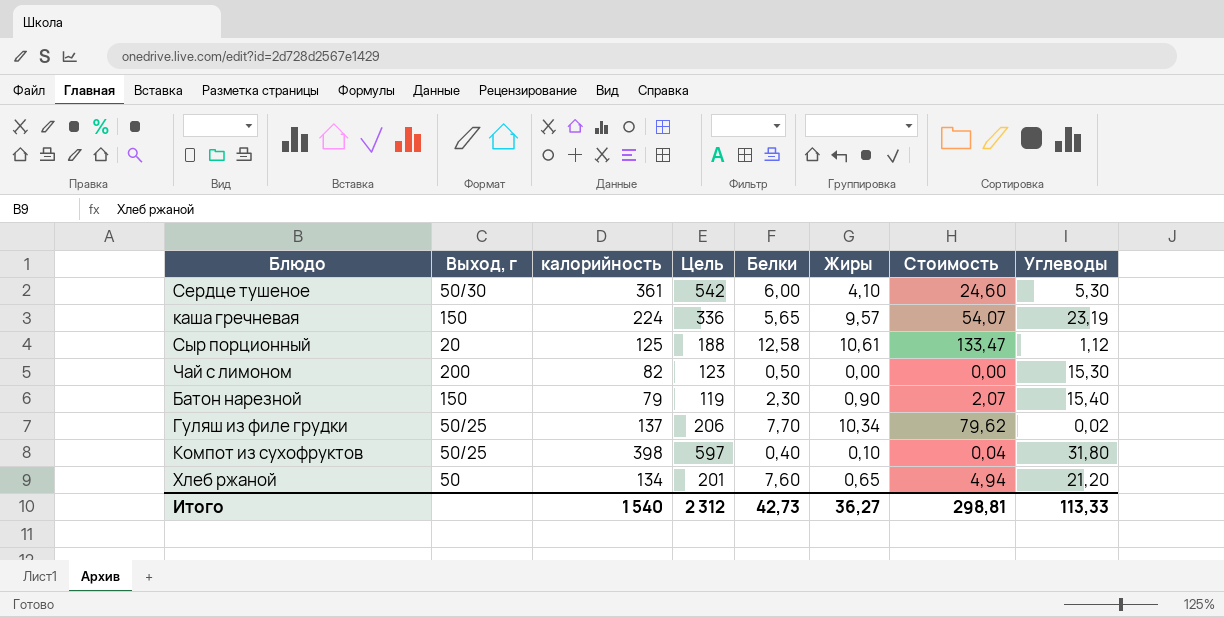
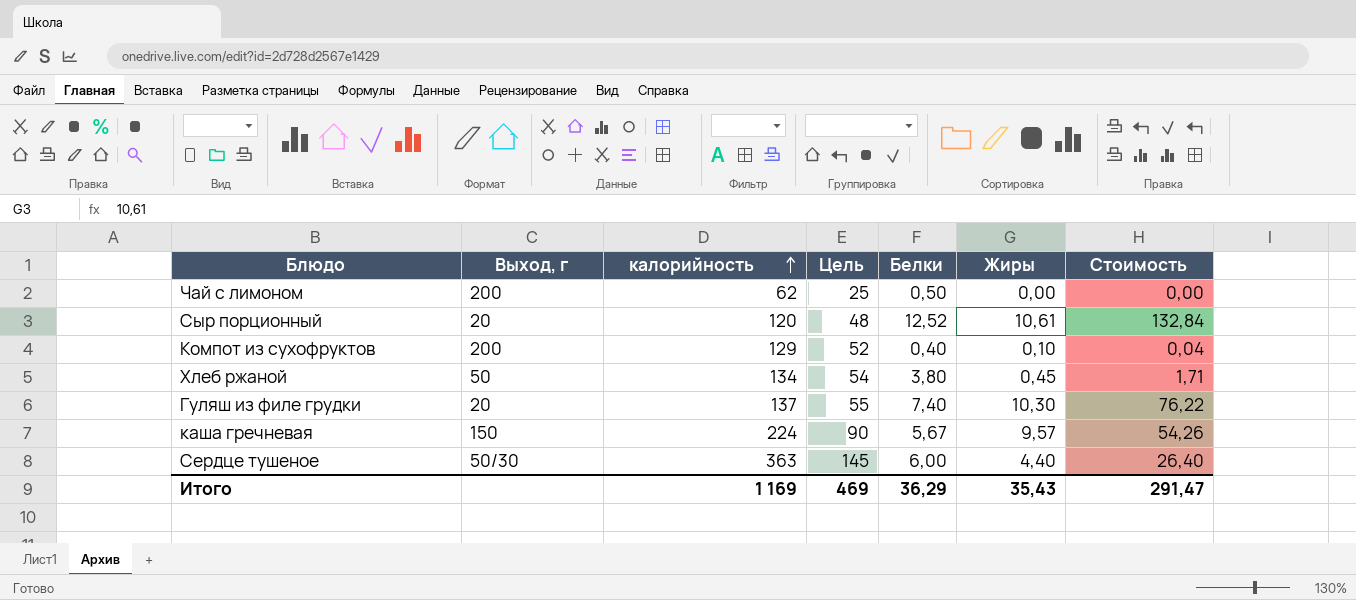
row order: none -> калорийность ascending
column Углеводы | position: 8 -> none
column Цель | formula: [калорийность] * 1,5 -> [калорийность] * 0,4
row Батон нарезной: 150 | 79 | 119 | 2,30 | 0,90 | 2,07 | 15,40 -> none
Чай с лимоном | калорийность: 82 -> 62
Сыр порционный | калорийность: 125 -> 120
Сыр порционный | Белки: 12,58 -> 12,52
Сыр порционный | Стоимость: 133,47 -> 132,84
Компот из сухофруктов | Выход, г: 50/25 -> 200
Компот из сухофруктов | калорийность: 398 -> 129
Хлеб ржаной | Белки: 7,60 -> 3,80
Хлеб ржаной | Жиры: 0,65 -> 0,45
Хлеб ржаной | Стоимость: 4,94 -> 1,71
Гуляш из филе грудки | Выход, г: 50/25 -> 20
Гуляш из филе грудки | Белки: 7,70 -> 7,40
Гуляш из филе грудки | Жиры: 10,34 -> 10,30
Гуляш из филе грудки | Стоимость: 79,62 -> 76,22
каша гречневая | Белки: 5,65 -> 5,67
каша гречневая | Стоимость: 54,07 -> 54,26
Сердце тушеное | калорийность: 361 -> 363
Сердце тушеное | Жиры: 4,10 -> 4,40
Сердце тушеное | Стоимость: 24,60 -> 26,40
Итого | калорийность: 1 540 -> 1 169
Итого | Цель: 2 312 -> 469
Итого | Белки: 42,73 -> 36,29
Итого | Жиры: 36,27 -> 35,43
Итого | Стоимость: 298,81 -> 291,47

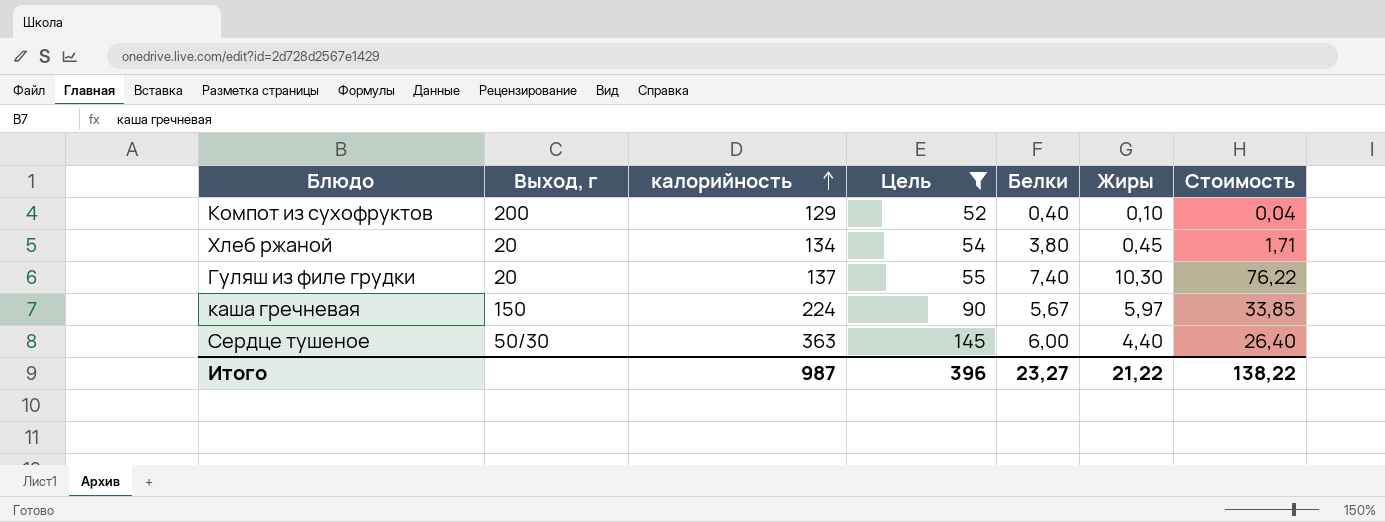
filter: none -> Цель >= 52
Хлеб ржаной | Выход, г: 50 -> 20
каша гречневая | Жиры: 9,57 -> 5,97
каша гречневая | Стоимость: 54,26 -> 33,85
Итого | калорийность: 1 169 -> 987
Итого | Цель: 469 -> 396
Итого | Белки: 36,29 -> 23,27
Итого | Жиры: 35,43 -> 21,22
Итого | Стоимость: 291,47 -> 138,22

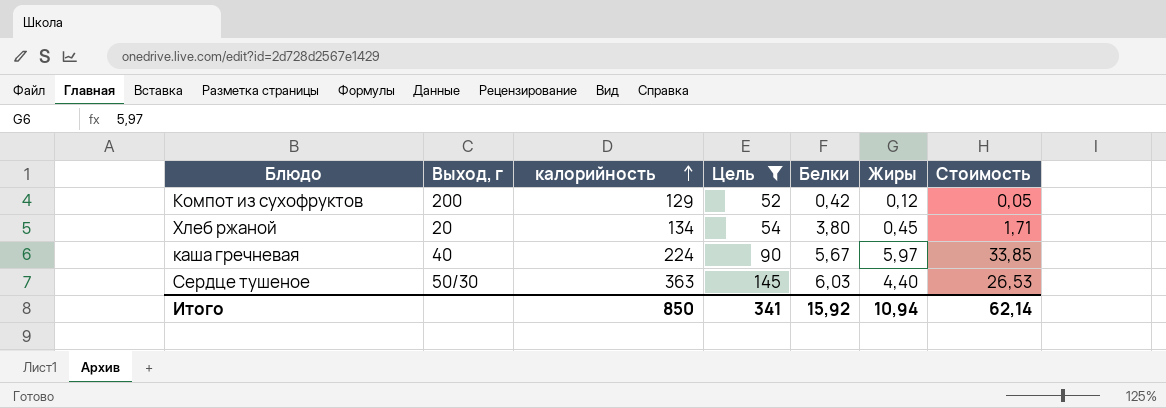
row Гуляш из филе грудки: 20 | 137 | 55 | 7,40 | 10,30 | 76,22 -> none
Компот из сухофруктов | Белки: 0,40 -> 0,42
Компот из сухофруктов | Жиры: 0,10 -> 0,12
Компот из сухофруктов | Стоимость: 0,04 -> 0,05
каша гречневая | Выход, г: 150 -> 40
Сердце тушеное | Белки: 6,00 -> 6,03
Сердце тушеное | Стоимость: 26,40 -> 26,53
Итого | калорийность: 987 -> 850
Итого | Цель: 396 -> 341
Итого | Белки: 23,27 -> 15,92
Итого | Жиры: 21,22 -> 10,94
Итого | Стоимость: 138,22 -> 62,14

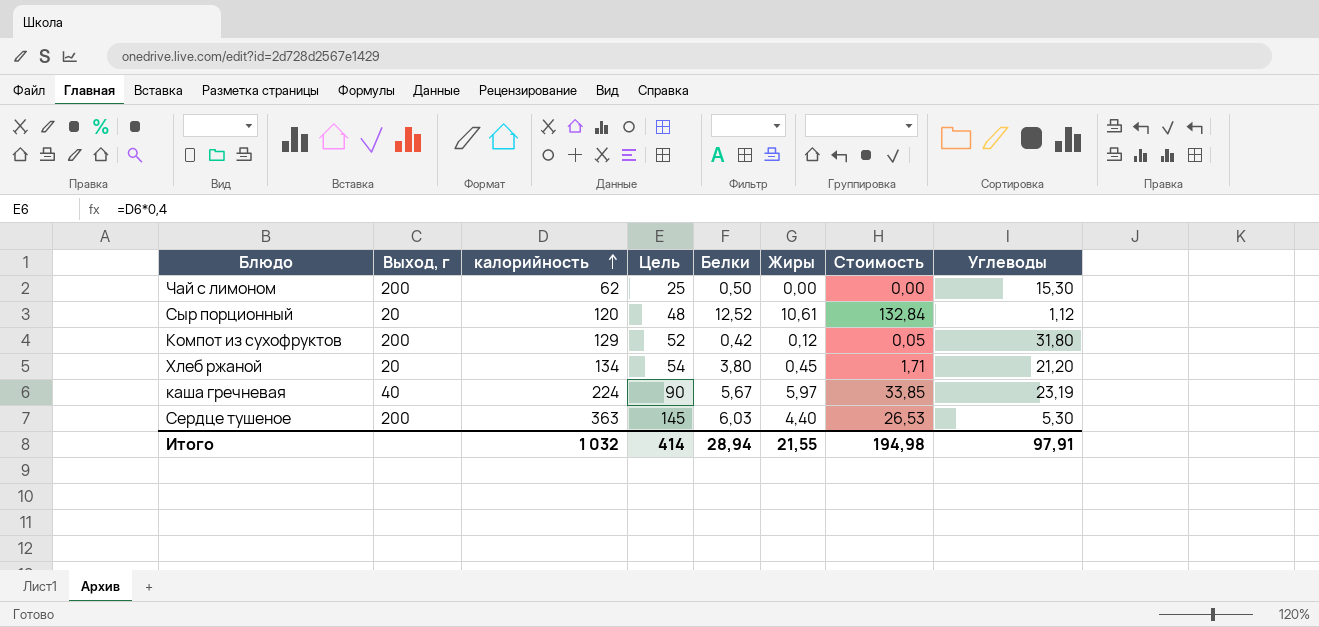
filter: Цель >= 52 -> none
column Углеводы | position: none -> 8
Сердце тушеное | Выход, г: 50/30 -> 200
Итого | калорийность: 850 -> 1 032
Итого | Цель: 341 -> 414
Итого | Белки: 15,92 -> 28,94
Итого | Жиры: 10,94 -> 21,55
Итого | Стоимость: 62,14 -> 194,98

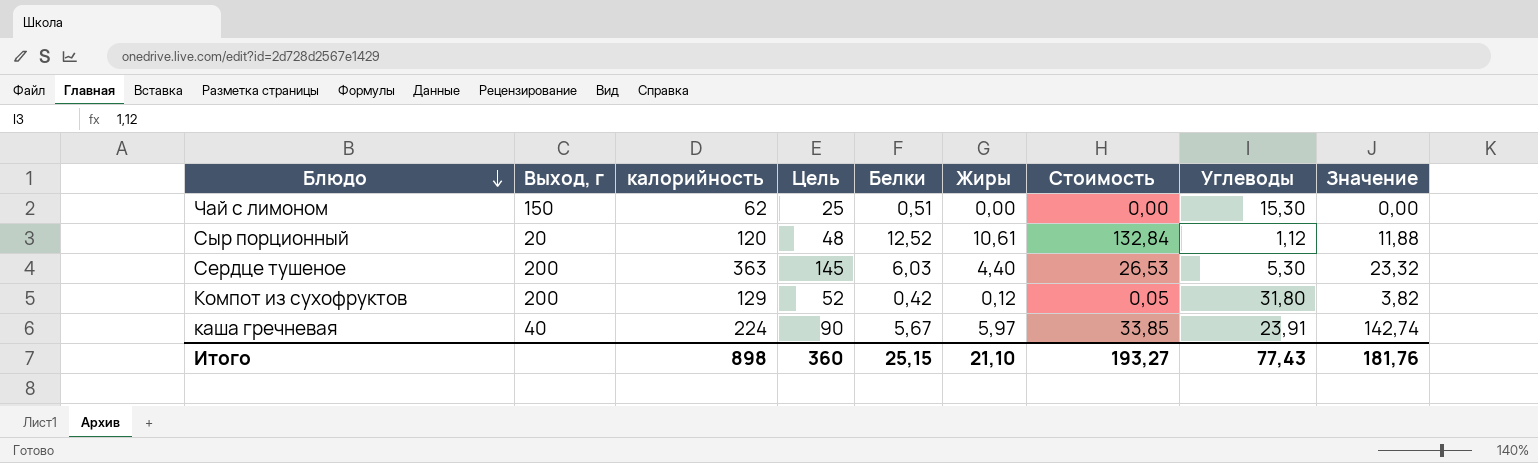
row order: калорийность ascending -> Блюдо descending
column Значение | formula: none -> [Жиры] * [Углеводы]
row Хлеб ржаной: 20 | 134 | 54 | 3,80 | 0,45 | 1,71 | 21,20 -> none
Чай с лимоном | Выход, г: 200 -> 150
Чай с лимоном | Белки: 0,50 -> 0,51
каша гречневая | Углеводы: 23,19 -> 23,91
Итого | калорийность: 1 032 -> 898
Итого | Цель: 414 -> 360
Итого | Белки: 28,94 -> 25,15
Итого | Жиры: 21,55 -> 21,10
Итого | Стоимость: 194,98 -> 193,27
Итого | Углеводы: 97,91 -> 77,43

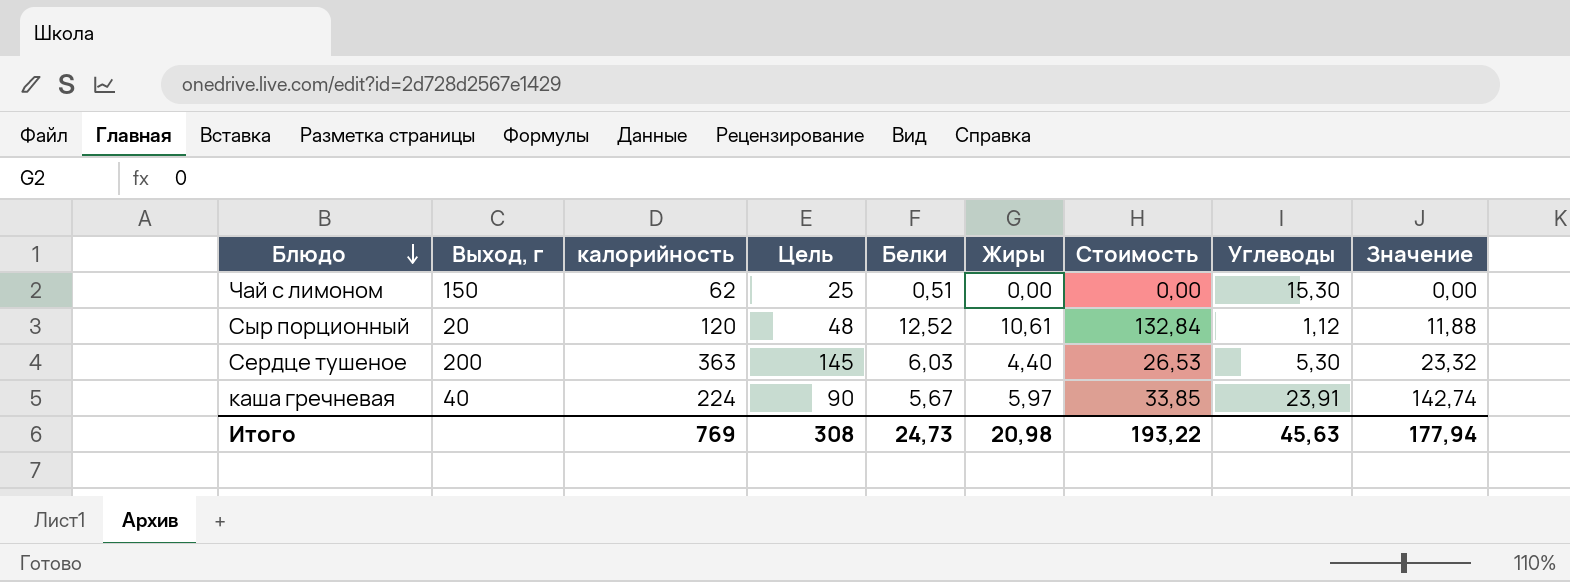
row Компот из сухофруктов: 200 | 129 | 52 | 0,42 | 0,12 | 0,05 | 31,80 | 3,82 -> none
Итого | калорийность: 898 -> 769
Итого | Цель: 360 -> 308
Итого | Белки: 25,15 -> 24,73
Итого | Жиры: 21,10 -> 20,98
Итого | Стоимость: 193,27 -> 193,22
Итого | Углеводы: 77,43 -> 45,63
Итого | Значение: 181,76 -> 177,94

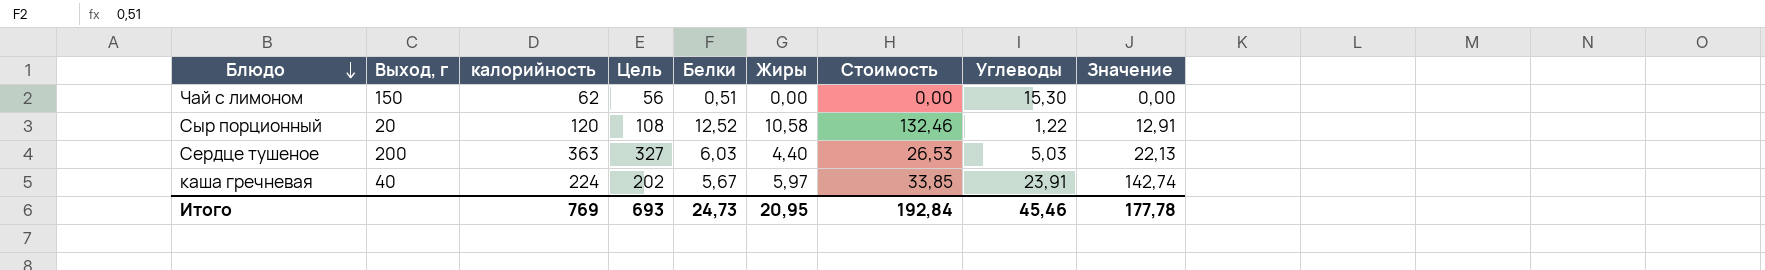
column Цель | formula: [калорийность] * 0,4 -> [калорийность] * 0,9
Сыр порционный | Жиры: 10,61 -> 10,58
Сыр порционный | Стоимость: 132,84 -> 132,46
Сыр порционный | Углеводы: 1,12 -> 1,22
Сыр порционный | Значение: 11,88 -> 12,91
Сердце тушеное | Углеводы: 5,30 -> 5,03
Сердце тушеное | Значение: 23,32 -> 22,13
Итого | Цель: 308 -> 693
Итого | Жиры: 20,98 -> 20,95
Итого | Стоимость: 193,22 -> 192,84
Итого | Углеводы: 45,63 -> 45,46
Итого | Значение: 177,94 -> 177,78

